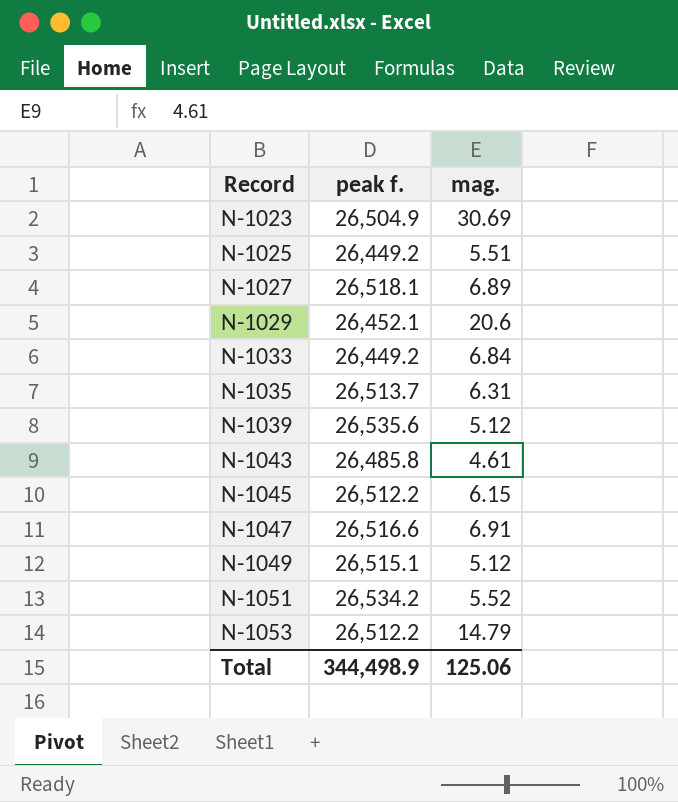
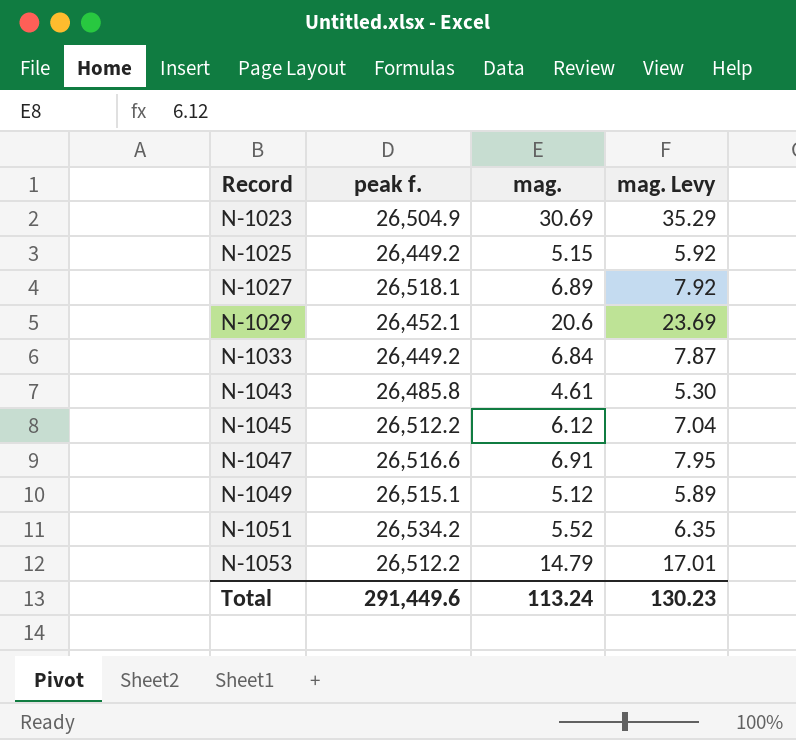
column mag. Levy | formula: none -> [mag.] * 1.15
row N-1035: 26,513.7 | 6.31 -> none
row N-1039: 26,535.6 | 5.12 -> none
N-1025 | mag.: 5.51 -> 5.15
N-1045 | mag.: 6.15 -> 6.12
Total | peak f.: 344,498.9 -> 291,449.6
Total | mag.: 125.06 -> 113.24

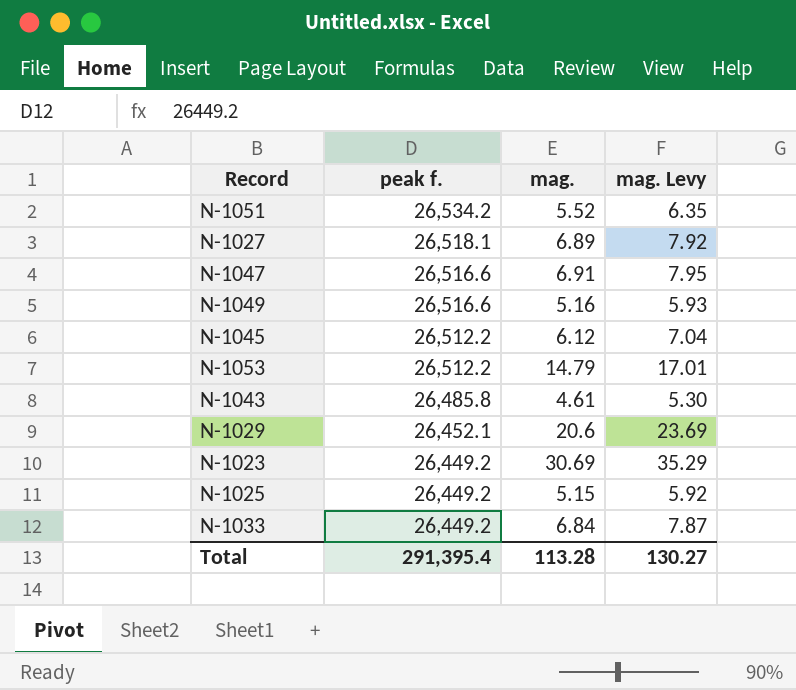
row order: Record ascending -> peak f. descending
N-1049 | peak f.: 26,515.1 -> 26,516.6
N-1049 | mag.: 5.12 -> 5.16
N-1049 | mag. Levy: 5.89 -> 5.93
N-1023 | peak f.: 26,504.9 -> 26,449.2
Total | peak f.: 291,449.6 -> 291,395.4
Total | mag.: 113.24 -> 113.28
Total | mag. Levy: 130.23 -> 130.27

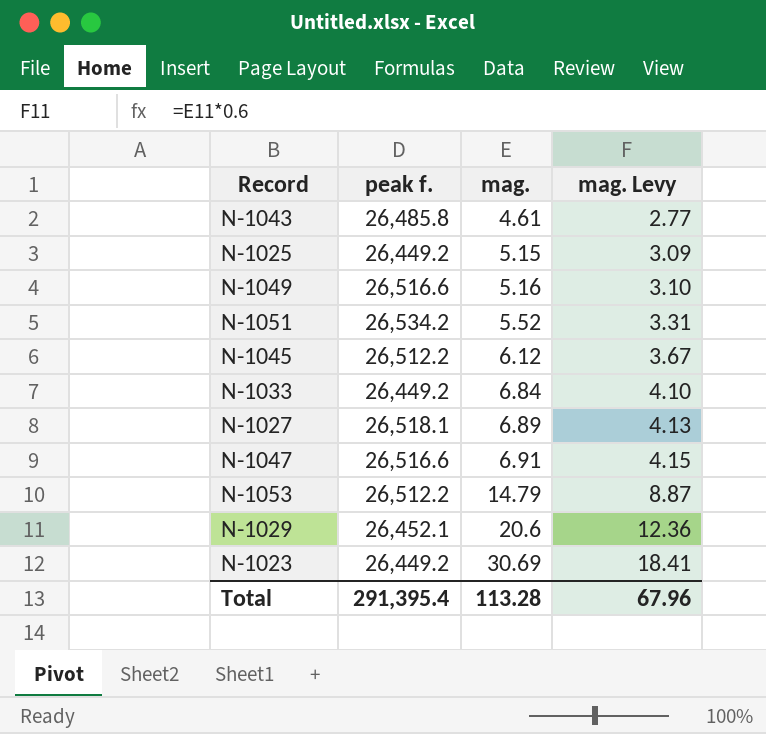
row order: peak f. descending -> mag. ascending
column mag. Levy | formula: [mag.] * 1.15 -> [mag.] * 0.6
Total | mag. Levy: 130.27 -> 67.96

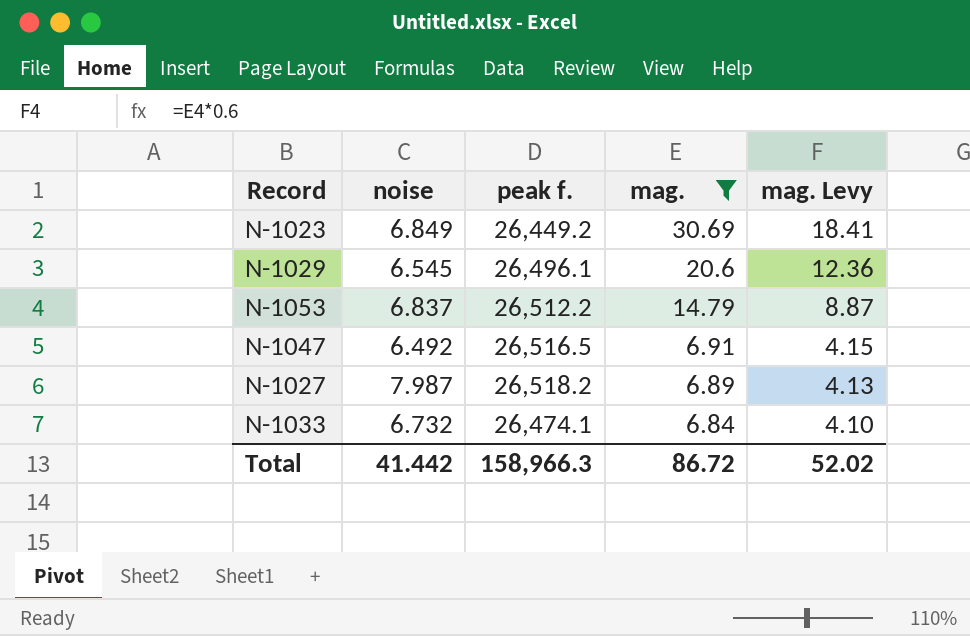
filter: none -> mag. >= 6.84
row order: mag. ascending -> mag. descending
column noise | position: none -> 2
N-1029 | peak f.: 26,452.1 -> 26,496.1
N-1047 | peak f.: 26,516.6 -> 26,516.5
N-1027 | peak f.: 26,518.1 -> 26,518.2
N-1033 | peak f.: 26,449.2 -> 26,474.1
Total | peak f.: 291,395.4 -> 158,966.3
Total | mag.: 113.28 -> 86.72
Total | mag. Levy: 67.96 -> 52.02

